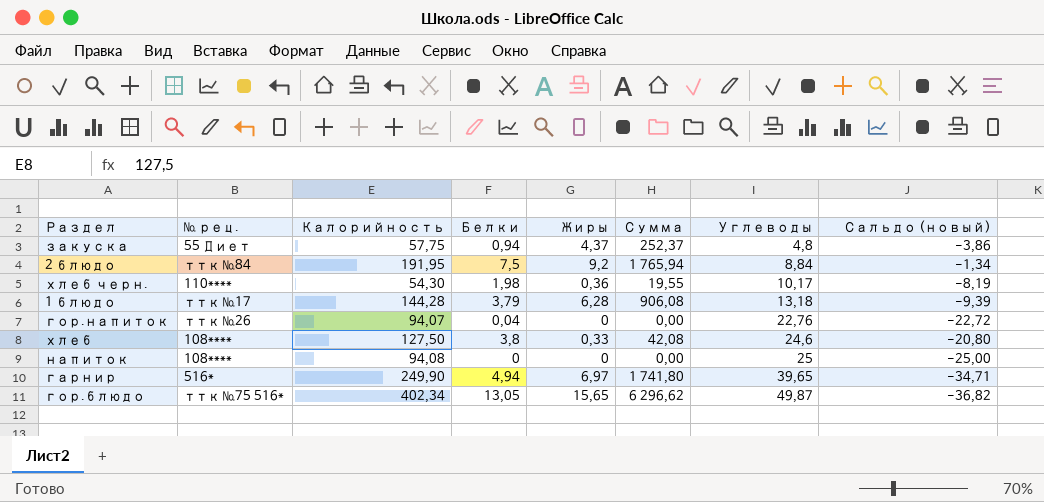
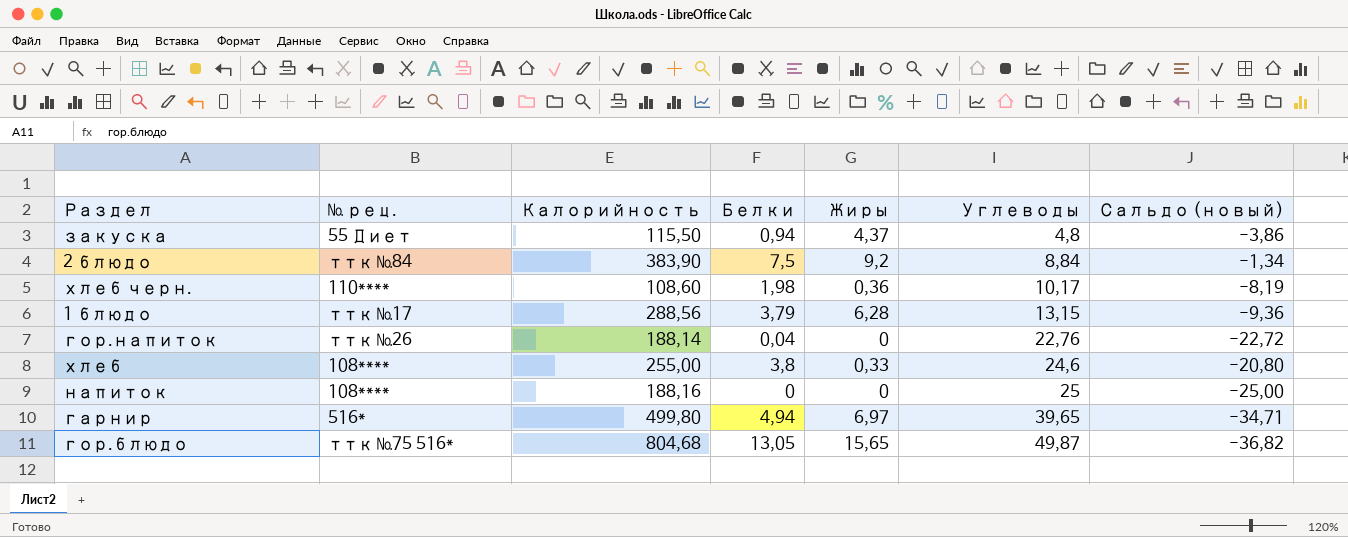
column Сумма | formula: [Калорийность] * [Жиры] -> none
закуска | Калорийность: 57,75 -> 115,50
2 блюдо | Калорийность: 191,95 -> 383,90
хлеб черн. | Калорийность: 54,30 -> 108,60
1 блюдо | Калорийность: 144,28 -> 288,56
1 блюдо | Углеводы: 13,18 -> 13,15
1 блюдо | Сальдо (новый): -9,39 -> -9,36
гор.напиток | Калорийность: 94,07 -> 188,14
хлеб | Калорийность: 127,50 -> 255,00
напиток | Калорийность: 94,08 -> 188,16
гарнир | Калорийность: 249,90 -> 499,80
гор.блюдо | Калорийность: 402,34 -> 804,68

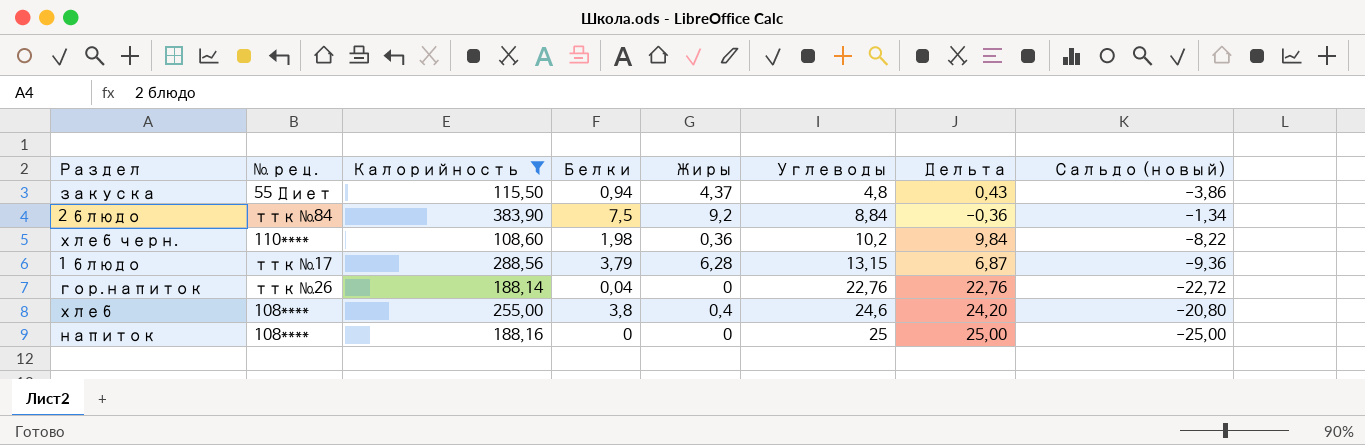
filter: none -> Калорийность <= 383,90
column Дельта | formula: none -> [Углеводы] - [Жиры]
хлеб черн. | Углеводы: 10,17 -> 10,2
хлеб черн. | Сальдо (новый): -8,19 -> -8,22
хлеб | Жиры: 0,33 -> 0,4

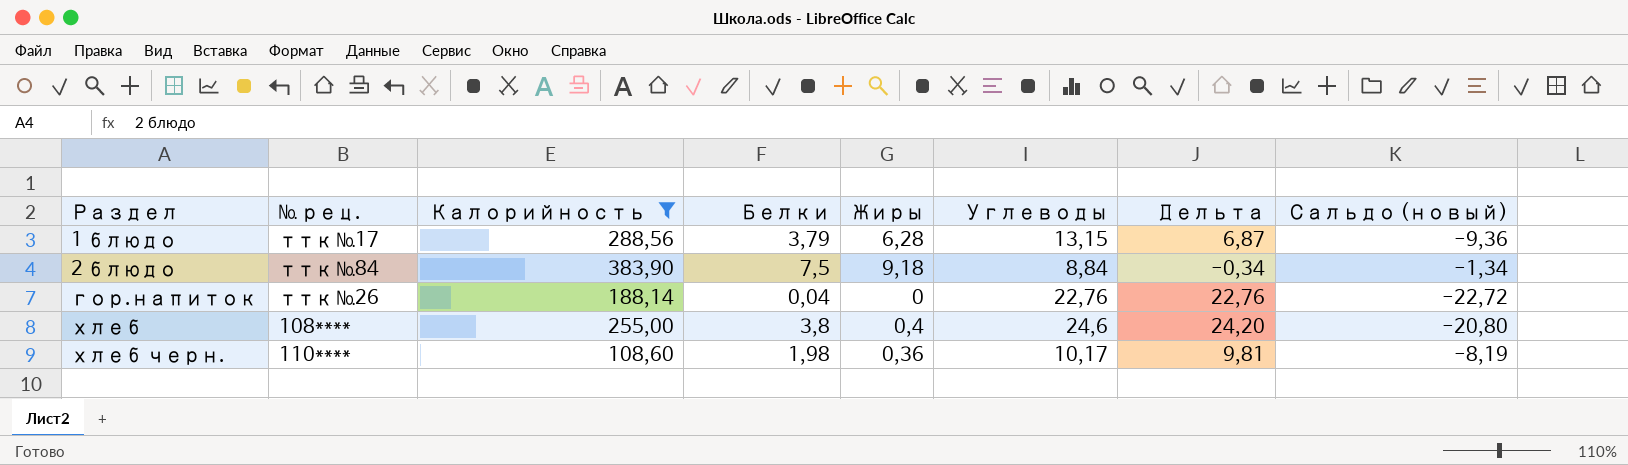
row order: Углеводы ascending -> Раздел ascending
row закуска: 55 Диет | 115,50 | 0,94 | 4,37 | 4,8 | 0,43 | -3,86 -> none
row напиток: 108**** | 188,16 | 0 | 0 | 25 | 25,00 | -25,00 -> none
2 блюдо | Жиры: 9,2 -> 9,18
2 блюдо | Дельта: -0,36 -> -0,34
хлеб черн. | Углеводы: 10,2 -> 10,17
хлеб черн. | Дельта: 9,84 -> 9,81
хлеб черн. | Сальдо (новый): -8,22 -> -8,19

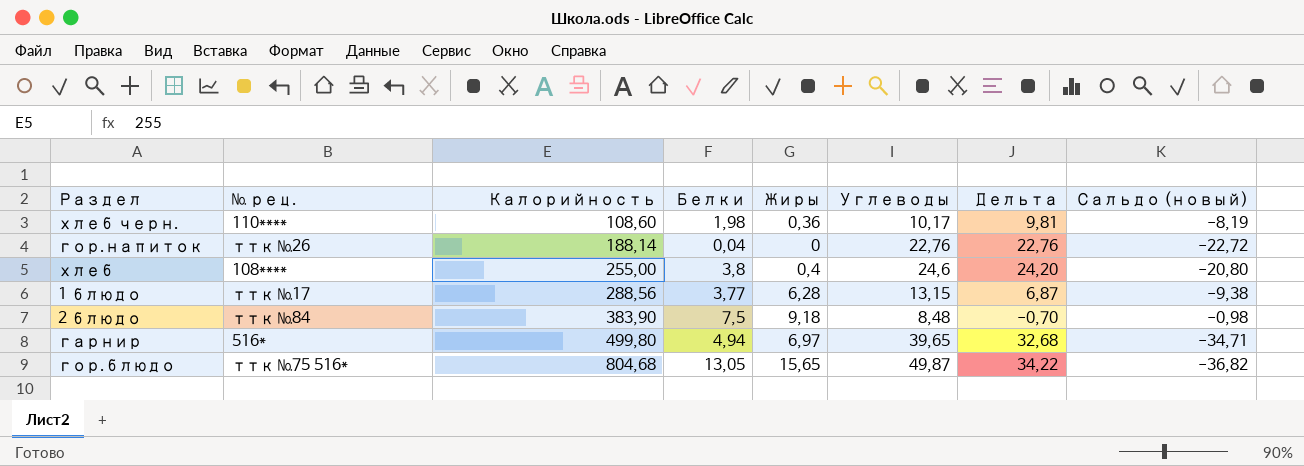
filter: Калорийность <= 383,90 -> none
row order: Раздел ascending -> Калорийность ascending
1 блюдо | Белки: 3,79 -> 3,77
1 блюдо | Сальдо (новый): -9,36 -> -9,38
2 блюдо | Углеводы: 8,84 -> 8,48
2 блюдо | Дельта: -0,34 -> -0,70
2 блюдо | Сальдо (новый): -1,34 -> -0,98

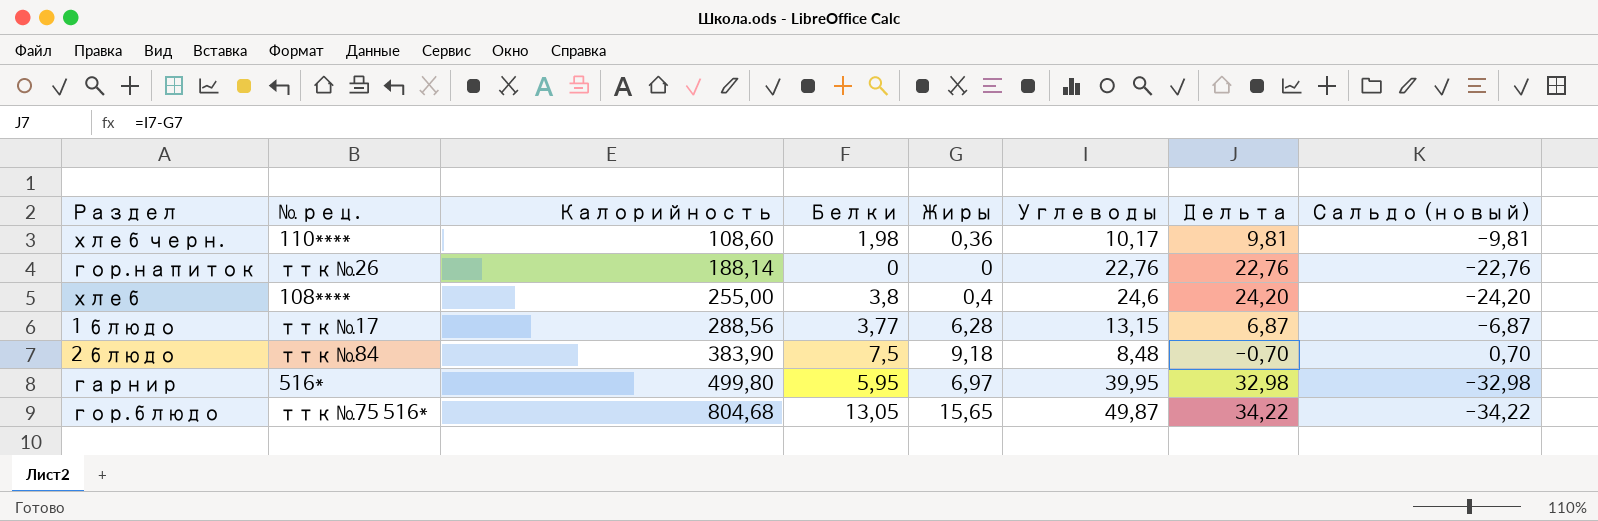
column Сальдо (новый) | formula: [Белки] - [Углеводы] -> [Жиры] - [Углеводы]
гор.напиток | Белки: 0,04 -> 0
гарнир | Белки: 4,94 -> 5,95
гарнир | Углеводы: 39,65 -> 39,95
гарнир | Дельта: 32,68 -> 32,98

